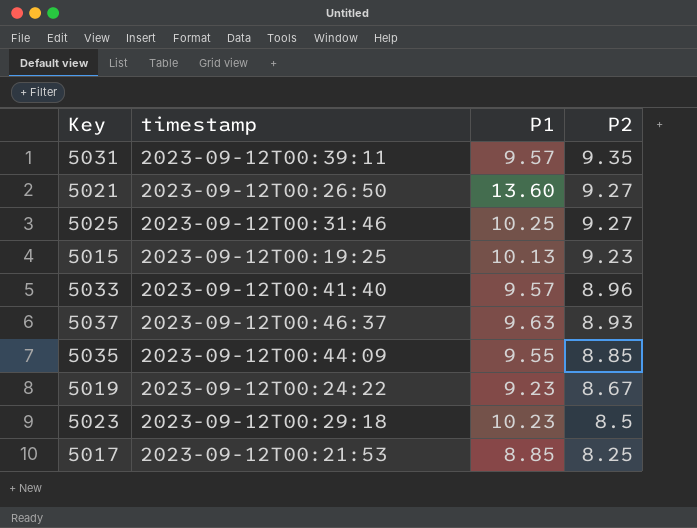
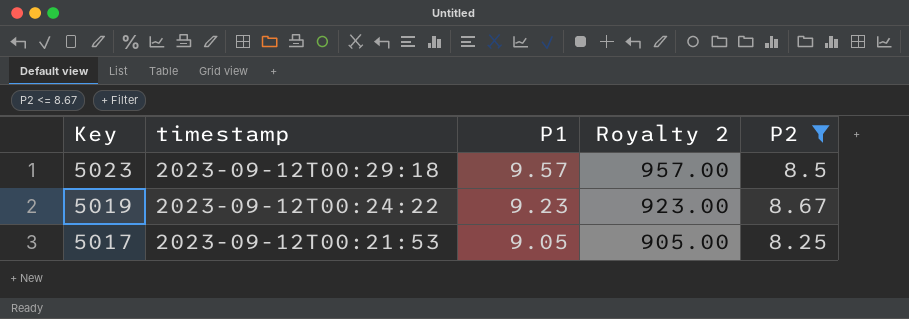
filter: none -> P2 <= 8.67
row order: P2 descending -> Key descending
column Royalty 2 | formula: none -> [P1] * 100
5023 | P1: 10.23 -> 9.57
5017 | P1: 8.85 -> 9.05

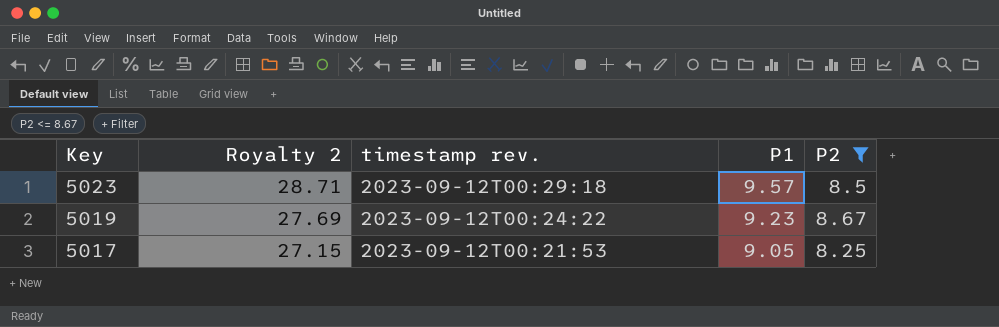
column Royalty 2 | formula: [P1] * 100 -> [P1] * 3
column Royalty 2 | position: 4 -> 2
column name: timestamp -> timestamp rev.

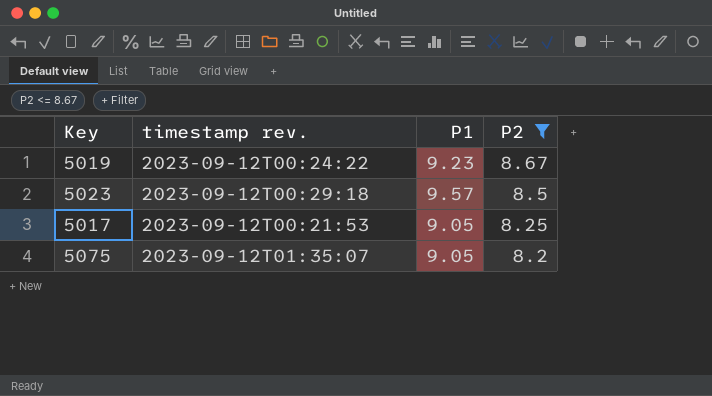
row order: Key descending -> P2 descending
column Royalty 2 | formula: [P1] * 3 -> none
row 5075: none -> 2023-09-12T01:35:07 | 9.05 | 8.2

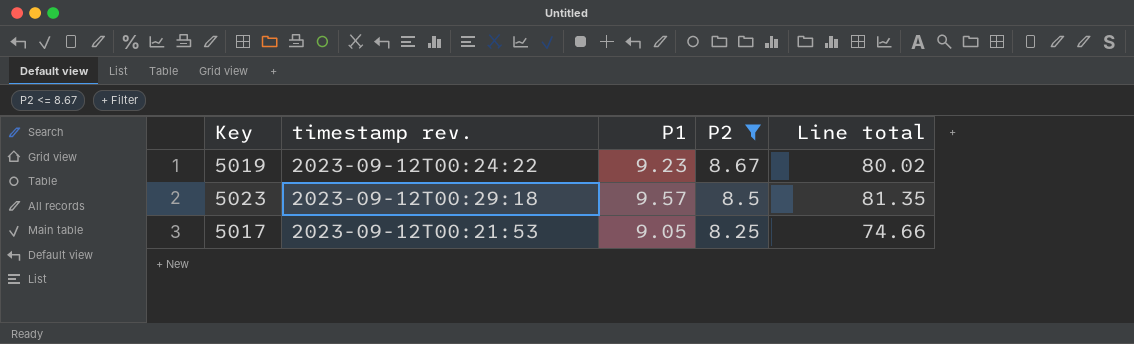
column Line total | formula: none -> [P1] * [P2]
row 5075: 2023-09-12T01:35:07 | 9.05 | 8.2 -> none

